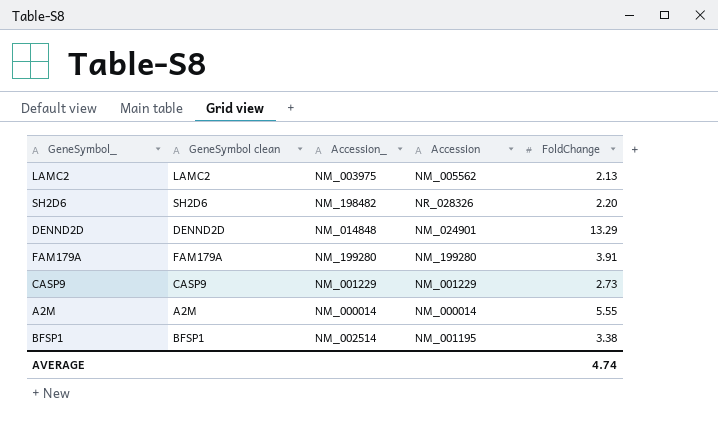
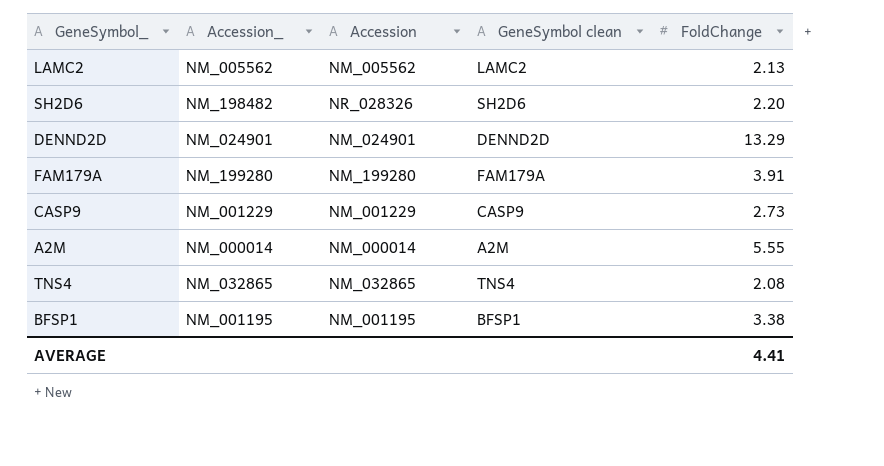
column GeneSymbol clean | position: 2 -> 4
LAMC2 | Accession_: NM_003975 -> NM_005562
DENND2D | Accession_: NM_014848 -> NM_024901
row TNS4: none -> NM_032865 | NM_032865 | TNS4 | 2.08
BFSP1 | Accession_: NM_002514 -> NM_001195
AVERAGE | FoldChange: 4.74 -> 4.41

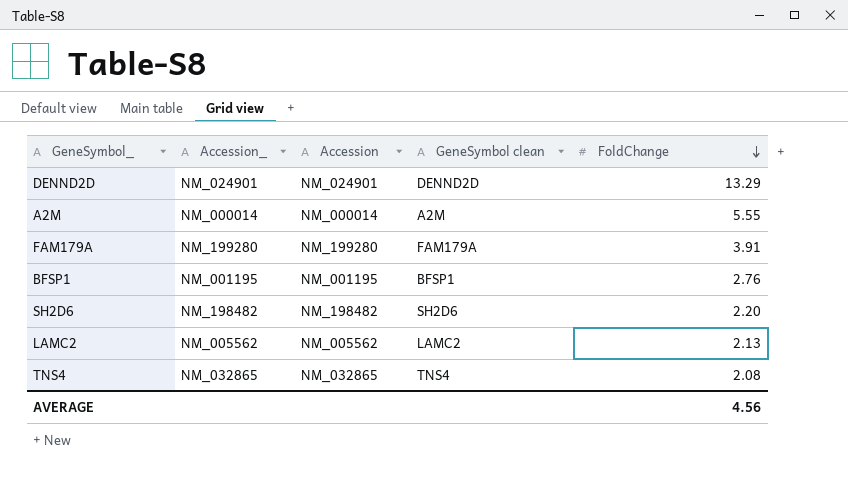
row order: none -> FoldChange descending
row CASP9: NM_001229 | NM_001229 | CASP9 | 2.73 -> none
BFSP1 | FoldChange: 3.38 -> 2.76
SH2D6 | Accession: NR_028326 -> NM_198482
AVERAGE | FoldChange: 4.41 -> 4.56

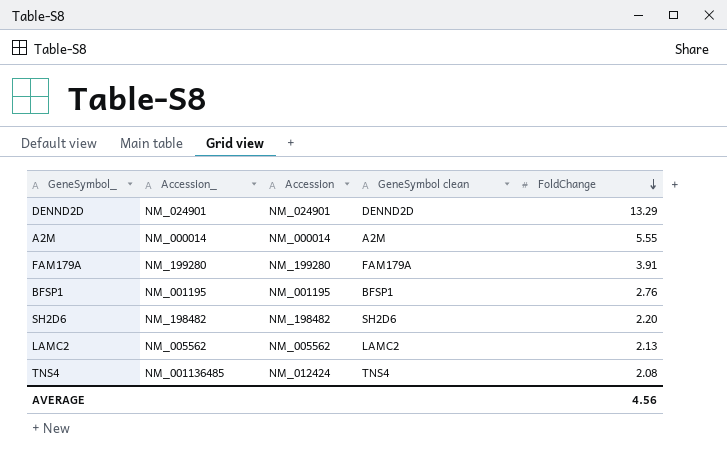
TNS4 | Accession_: NM_032865 -> NM_001136485
TNS4 | Accession: NM_032865 -> NM_012424

